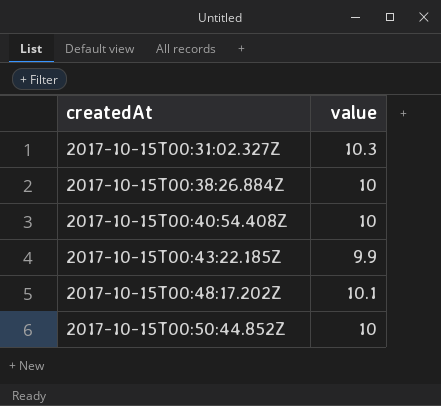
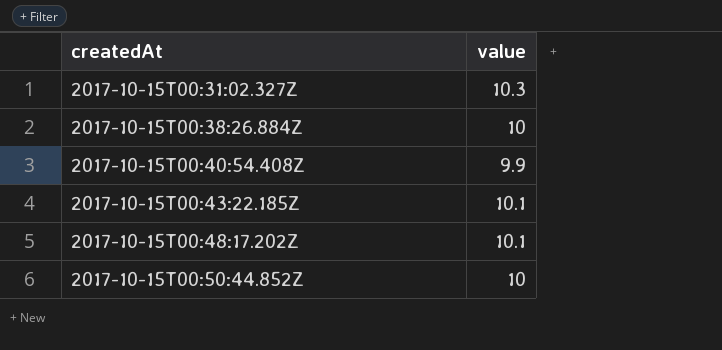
2017-10-15T00:40:54.408Z | value: 10 -> 9.9
2017-10-15T00:43:22.185Z | value: 9.9 -> 10.1

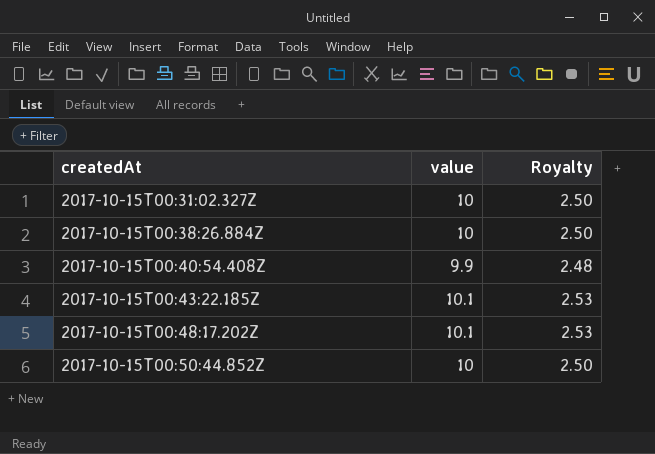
column Royalty | formula: none -> [value] * 0.25
2017-10-15T00:31:02.327Z | value: 10.3 -> 10

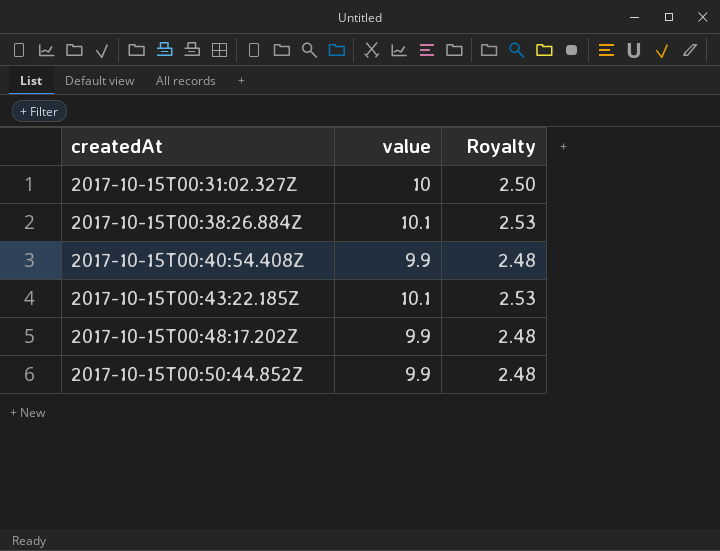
2017-10-15T00:38:26.884Z | value: 10 -> 10.1
2017-10-15T00:38:26.884Z | Royalty: 2.50 -> 2.53
2017-10-15T00:48:17.202Z | value: 10.1 -> 9.9
2017-10-15T00:48:17.202Z | Royalty: 2.53 -> 2.48
2017-10-15T00:50:44.852Z | value: 10 -> 9.9
2017-10-15T00:50:44.852Z | Royalty: 2.50 -> 2.48

